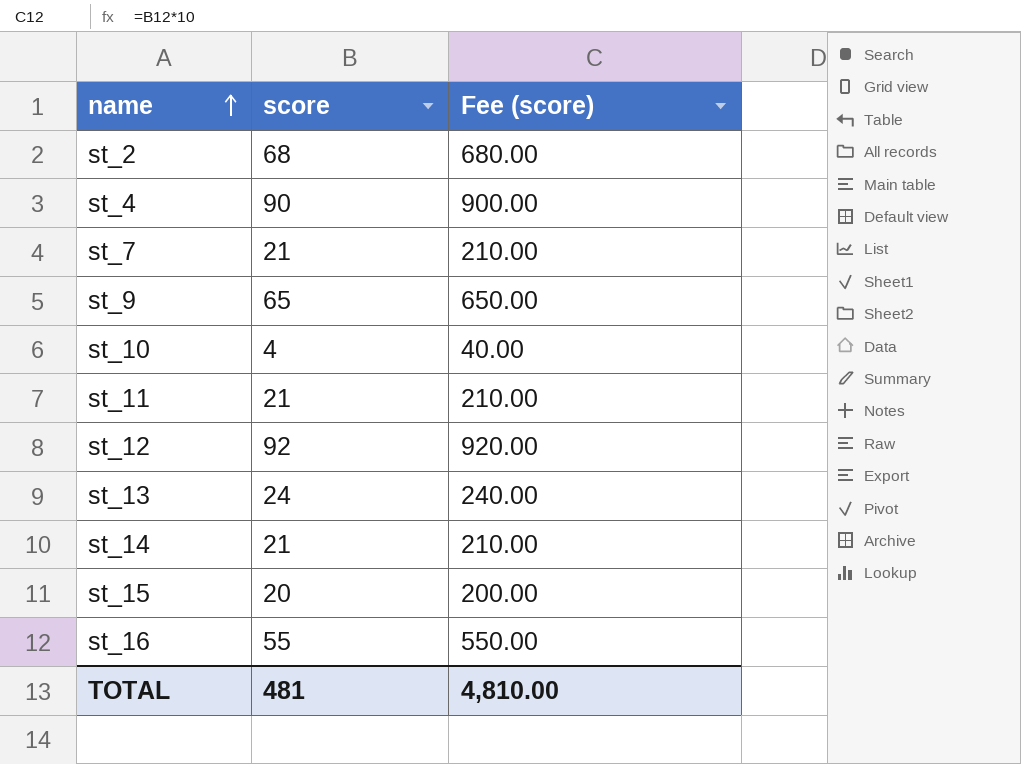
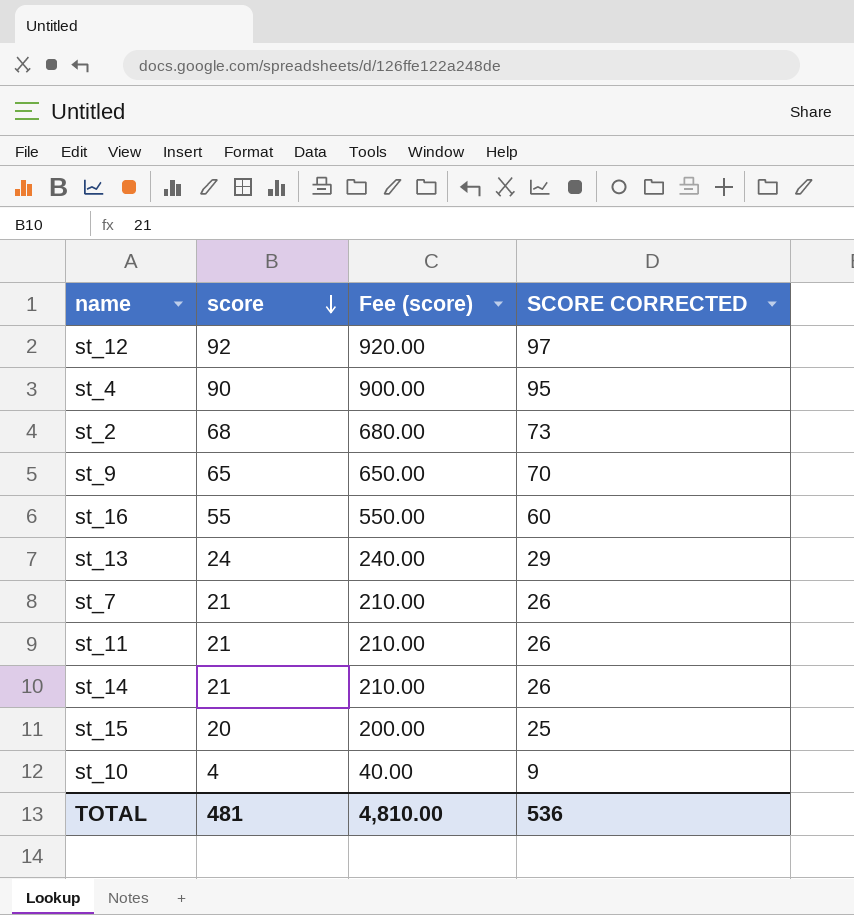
row order: name ascending -> score descending
column SCORE CORRECTED | formula: none -> [score] + 5

